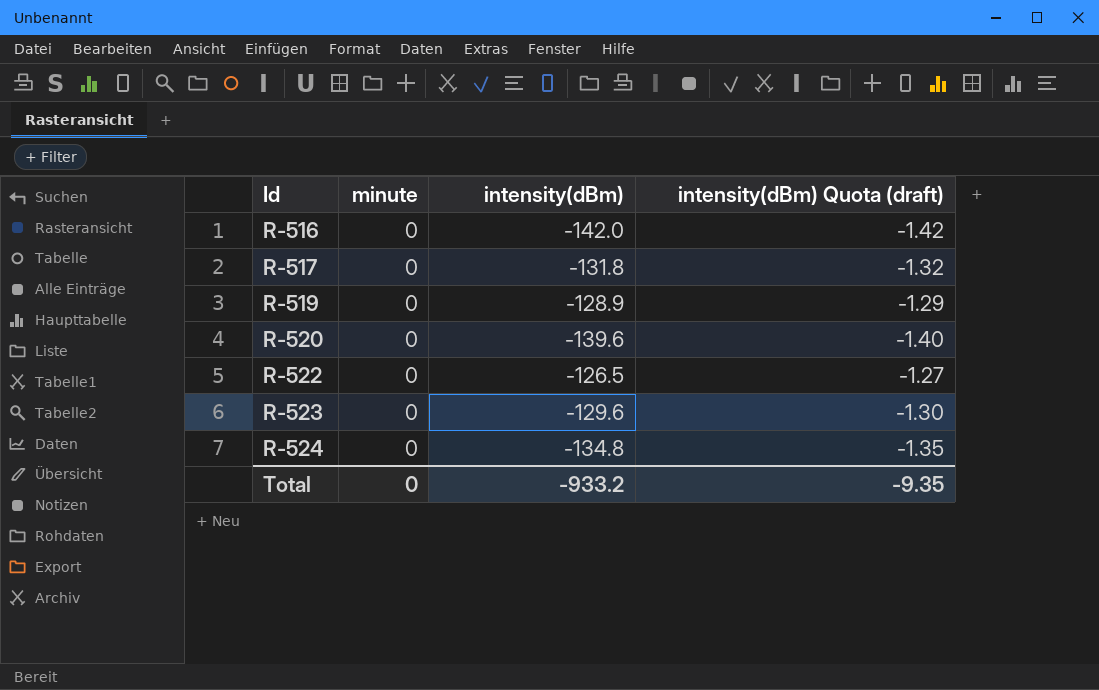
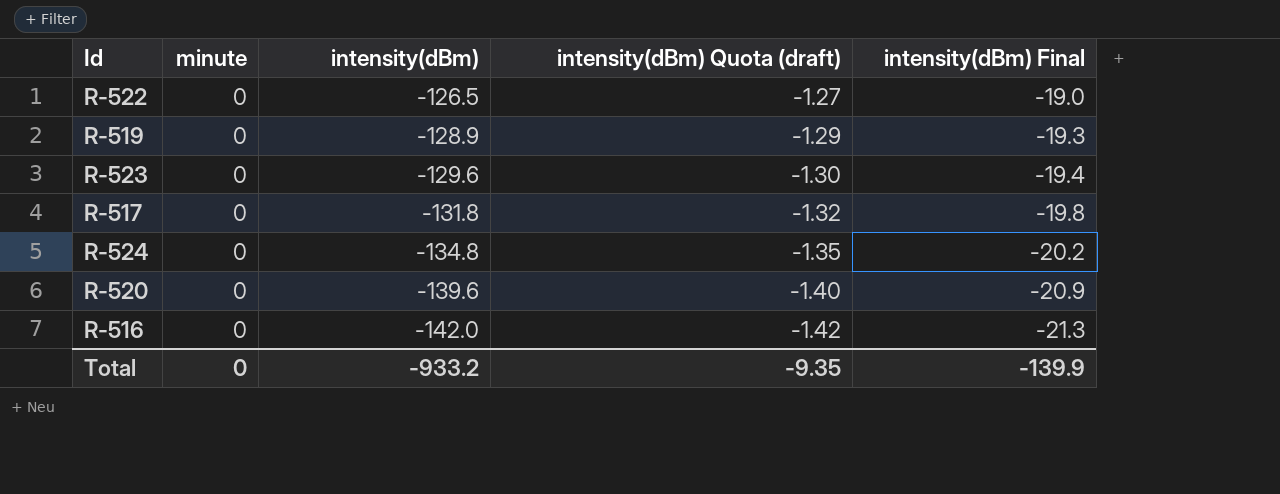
row order: Id ascending -> intensity(dBm) descending
column intensity(dBm) Final | formula: none -> [intensity(dBm)] * 0.15

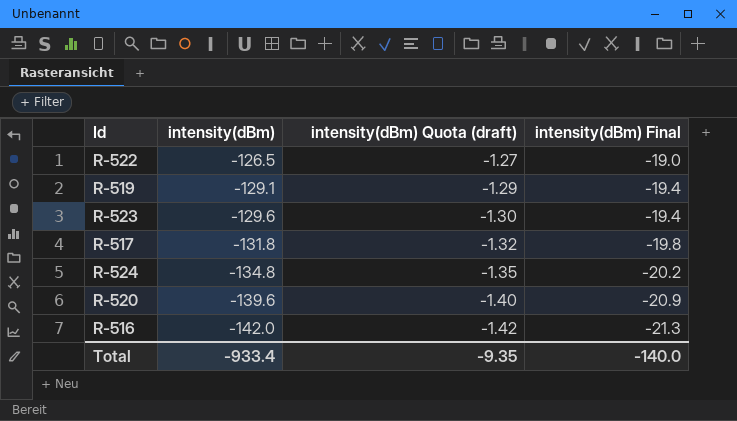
column minute | position: 2 -> none
R-519 | intensity(dBm): -128.9 -> -129.1
R-519 | intensity(dBm) Final: -19.3 -> -19.4
Total | intensity(dBm): -933.2 -> -933.4
Total | intensity(dBm) Final: -139.9 -> -140.0

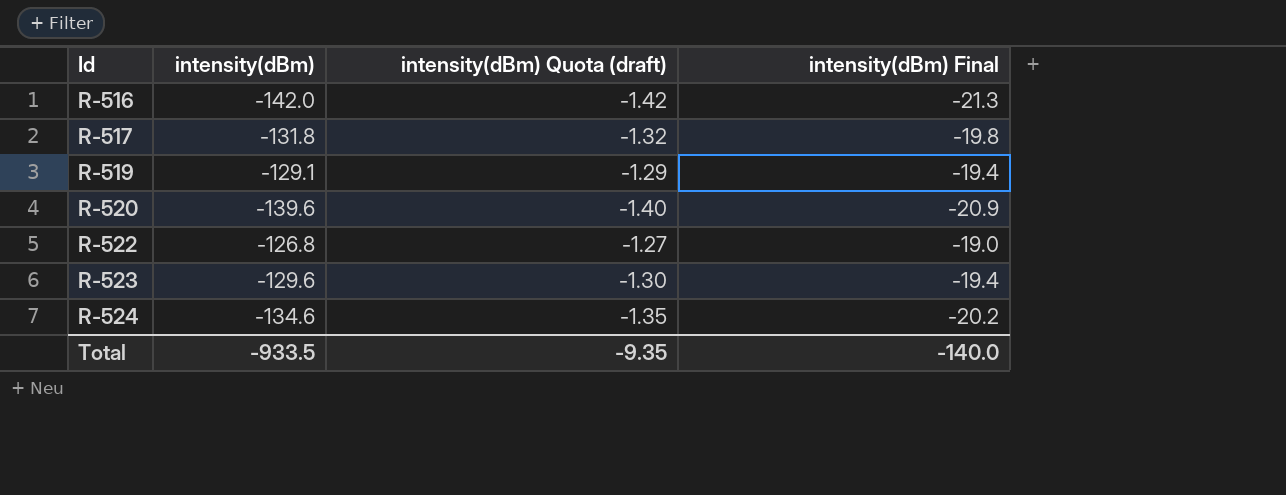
row order: intensity(dBm) descending -> Id ascending
R-522 | intensity(dBm): -126.5 -> -126.8
R-524 | intensity(dBm): -134.8 -> -134.6
Total | intensity(dBm): -933.4 -> -933.5

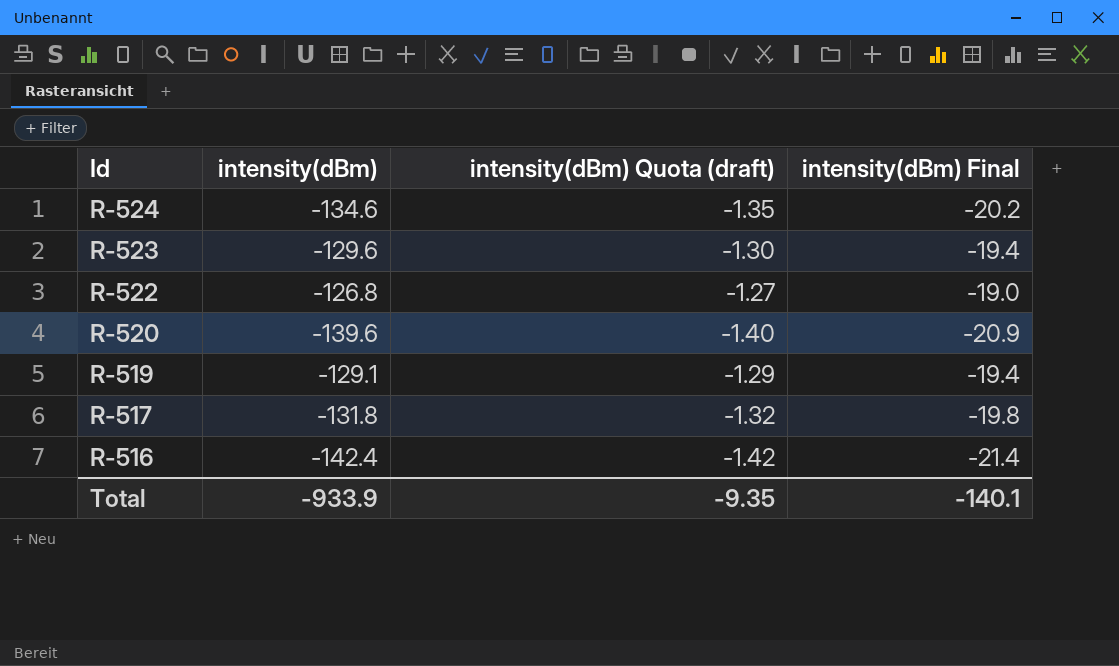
row order: Id ascending -> Id descending
R-516 | intensity(dBm): -142.0 -> -142.4
R-516 | intensity(dBm) Final: -21.3 -> -21.4
Total | intensity(dBm): -933.5 -> -933.9
Total | intensity(dBm) Final: -140.0 -> -140.1

